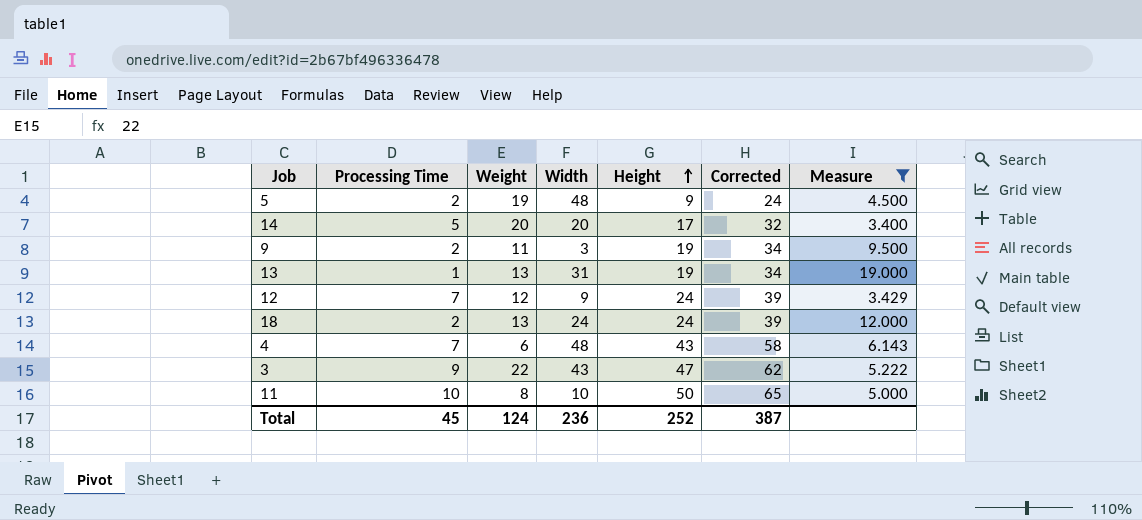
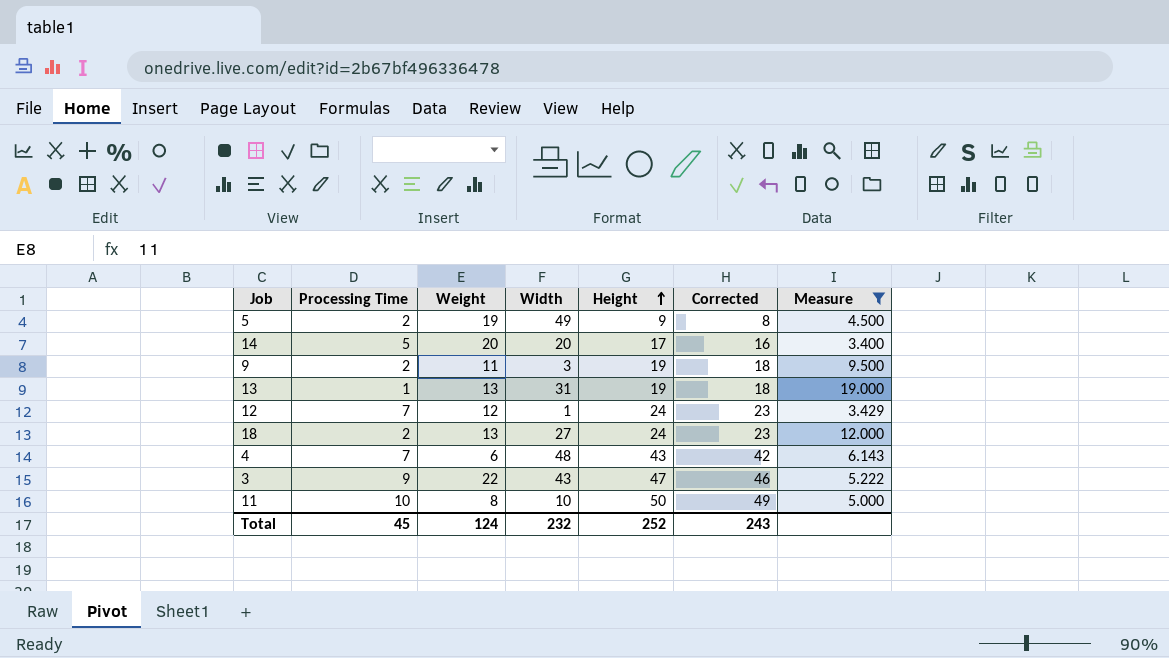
column Corrected | formula: [Height] + 15 -> [Height] - 1
5 | Width: 48 -> 49
12 | Width: 9 -> 1
18 | Width: 24 -> 27
Total | Width: 236 -> 232
Total | Corrected: 387 -> 243

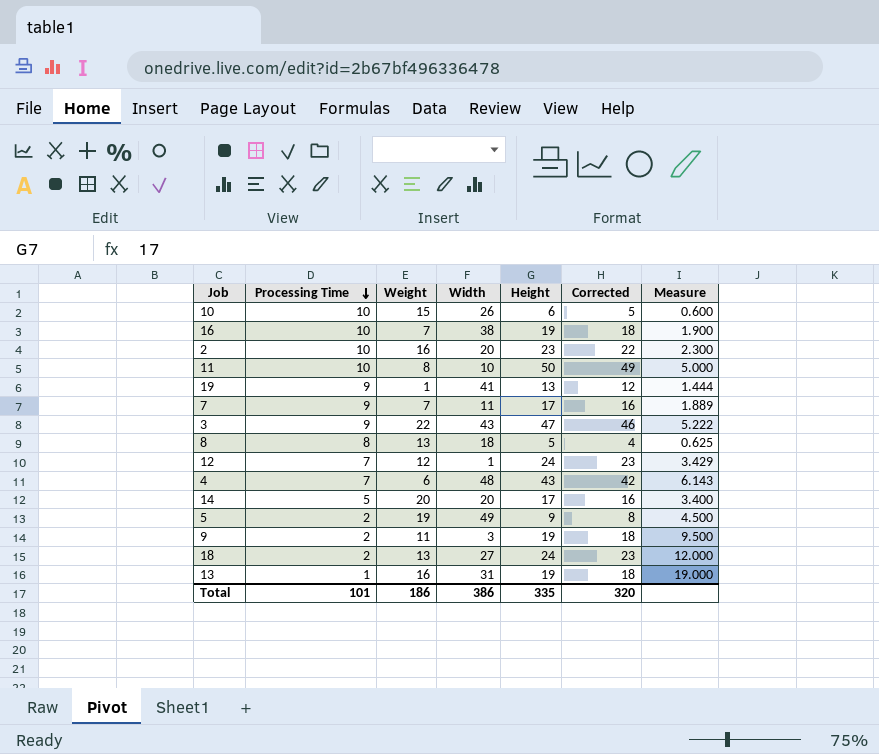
filter: Measure >= 3.400 -> none
row order: Height ascending -> Processing Time descending
13 | Weight: 13 -> 16
Total | Processing Time: 45 -> 101
Total | Weight: 124 -> 186
Total | Width: 232 -> 386
Total | Height: 252 -> 335
Total | Corrected: 243 -> 320

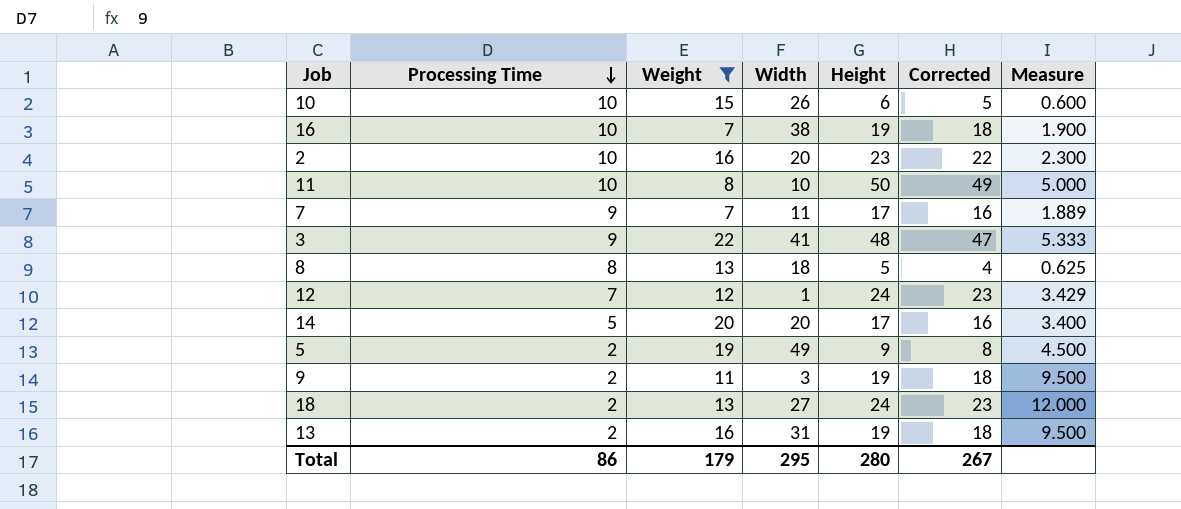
filter: none -> Weight >= 7
3 | Width: 43 -> 41
3 | Height: 47 -> 48
3 | Corrected: 46 -> 47
3 | Measure: 5.222 -> 5.333
13 | Processing Time: 1 -> 2
13 | Measure: 19.000 -> 9.500
Total | Processing Time: 101 -> 86
Total | Weight: 186 -> 179
Total | Width: 386 -> 295
Total | Height: 335 -> 280
Total | Corrected: 320 -> 267

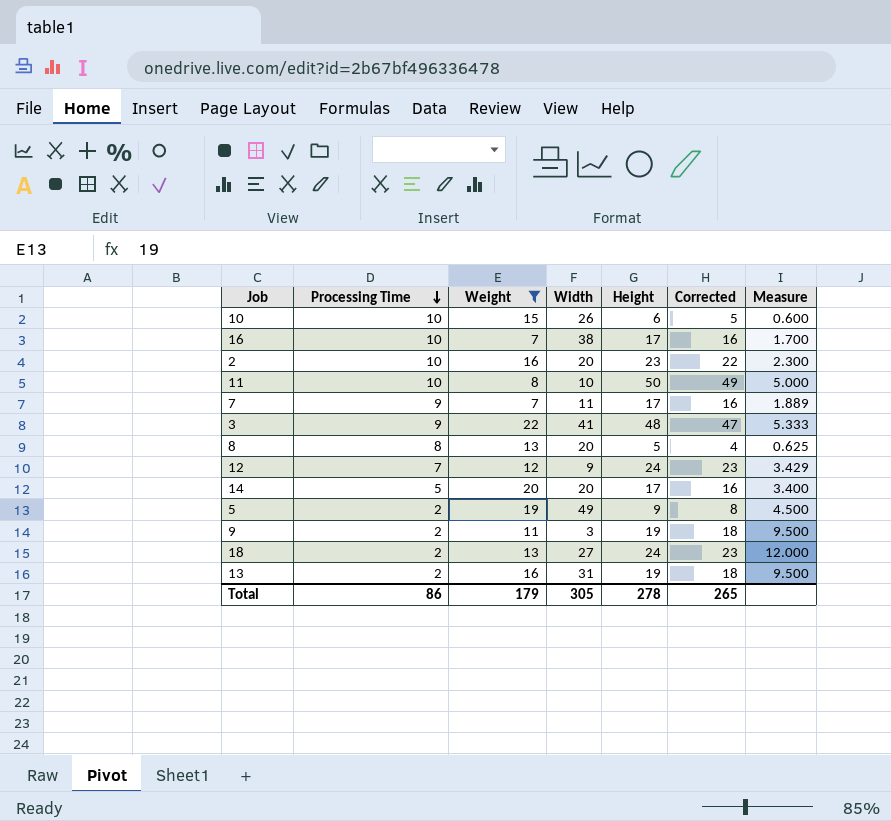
16 | Height: 19 -> 17
16 | Corrected: 18 -> 16
16 | Measure: 1.900 -> 1.700
8 | Width: 18 -> 20
12 | Width: 1 -> 9
Total | Width: 295 -> 305
Total | Height: 280 -> 278
Total | Corrected: 267 -> 265

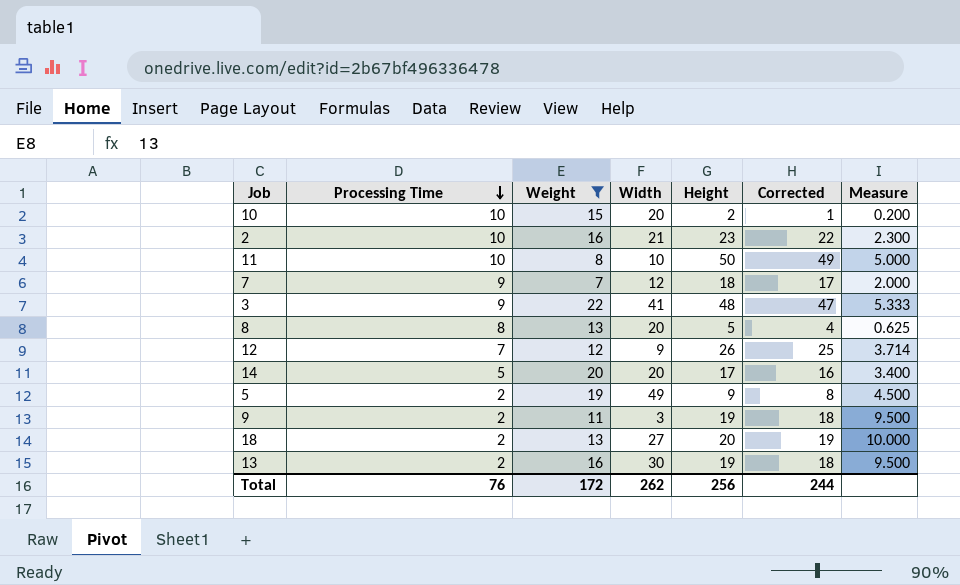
row 16: 10 | 7 | 38 | 17 | 16 | 1.700 -> none
10 | Width: 26 -> 20
10 | Height: 6 -> 2
10 | Corrected: 5 -> 1
10 | Measure: 0.600 -> 0.200
2 | Width: 20 -> 21
7 | Width: 11 -> 12
7 | Height: 17 -> 18
7 | Corrected: 16 -> 17
7 | Measure: 1.889 -> 2.000
12 | Height: 24 -> 26
12 | Corrected: 23 -> 25
12 | Measure: 3.429 -> 3.714
18 | Height: 24 -> 20
18 | Corrected: 23 -> 19
18 | Measure: 12.000 -> 10.000
13 | Width: 31 -> 30
Total | Processing Time: 86 -> 76
Total | Weight: 179 -> 172
Total | Width: 305 -> 262
Total | Height: 278 -> 256
Total | Corrected: 265 -> 244

